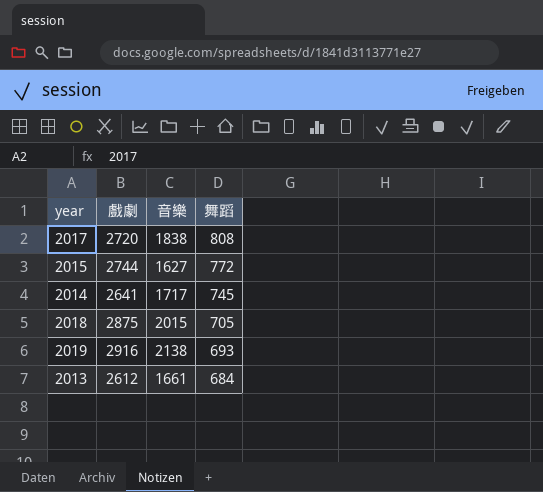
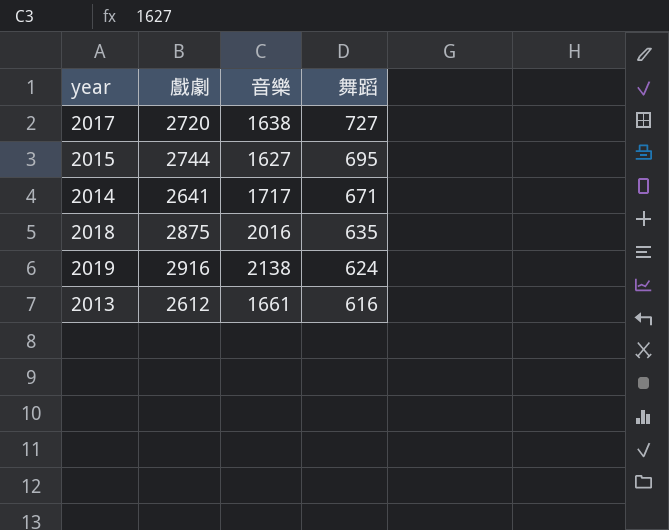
2017 | 音樂: 1838 -> 1638
2017 | 舞蹈: 808 -> 727
2015 | 舞蹈: 772 -> 695
2014 | 舞蹈: 745 -> 671
2018 | 音樂: 2015 -> 2016
2018 | 舞蹈: 705 -> 635
2019 | 舞蹈: 693 -> 624
2013 | 舞蹈: 684 -> 616

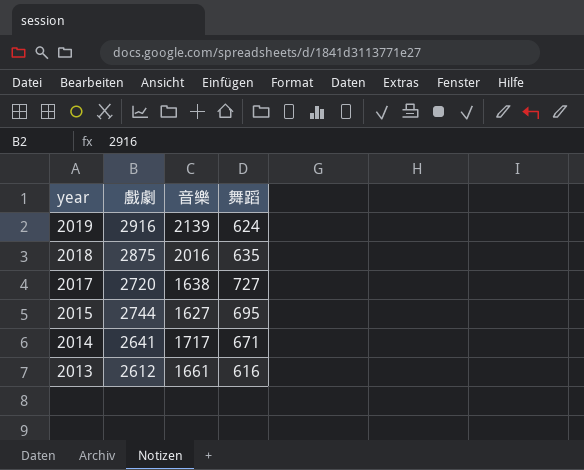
row order: 舞蹈 descending -> year descending
2019 | 音樂: 2138 -> 2139

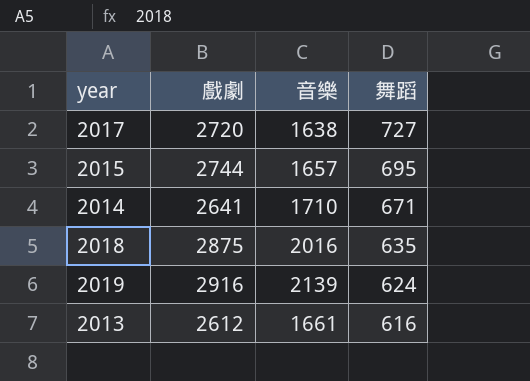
row order: year descending -> 舞蹈 descending
2015 | 音樂: 1627 -> 1657
2014 | 音樂: 1717 -> 1710

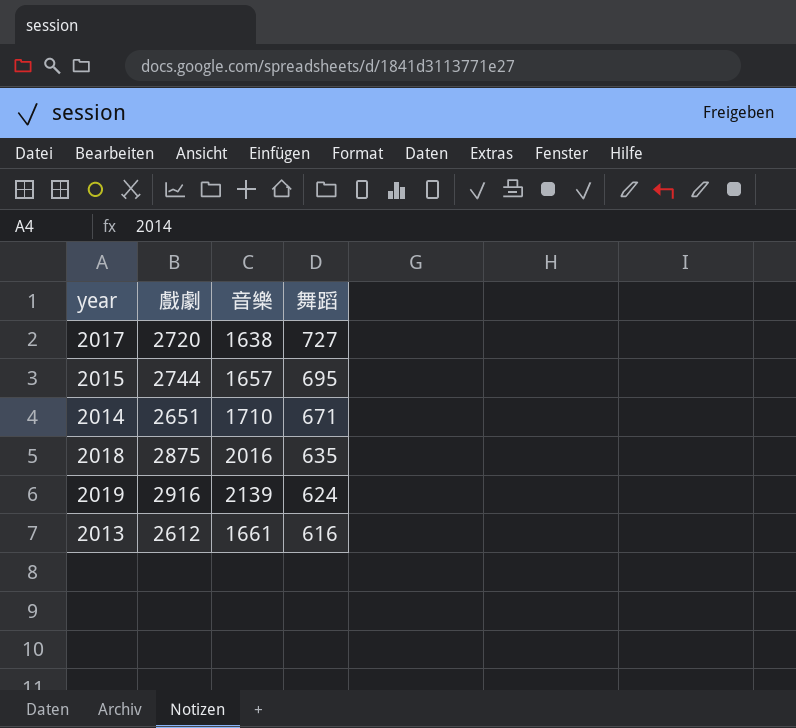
2014 | 戲劇: 2641 -> 2651

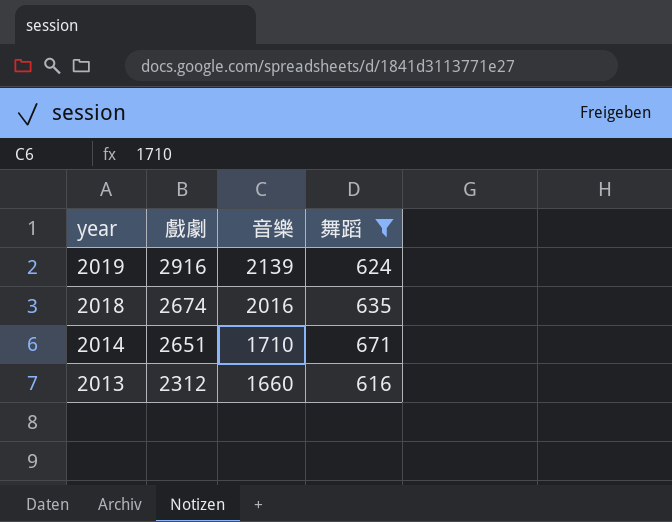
filter: none -> 舞蹈 <= 671
row order: 舞蹈 descending -> year descending
2018 | 戲劇: 2875 -> 2674
2013 | 戲劇: 2612 -> 2312
2013 | 音樂: 1661 -> 1660

